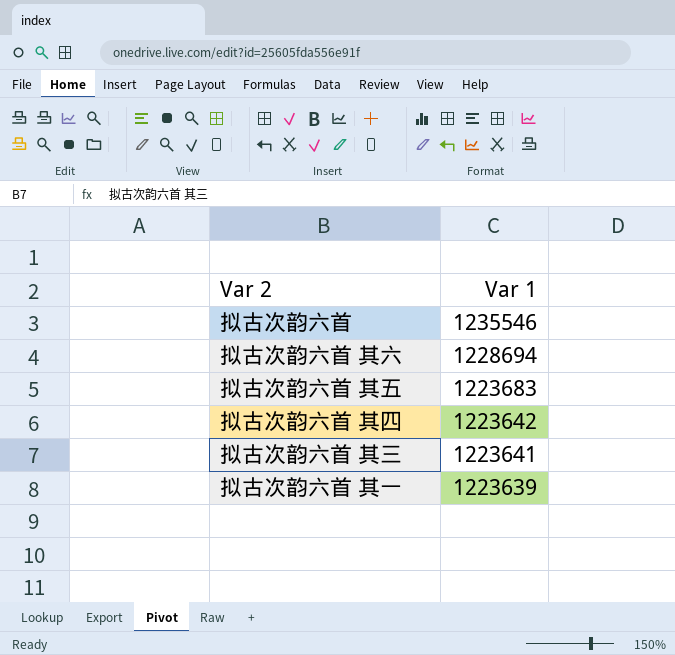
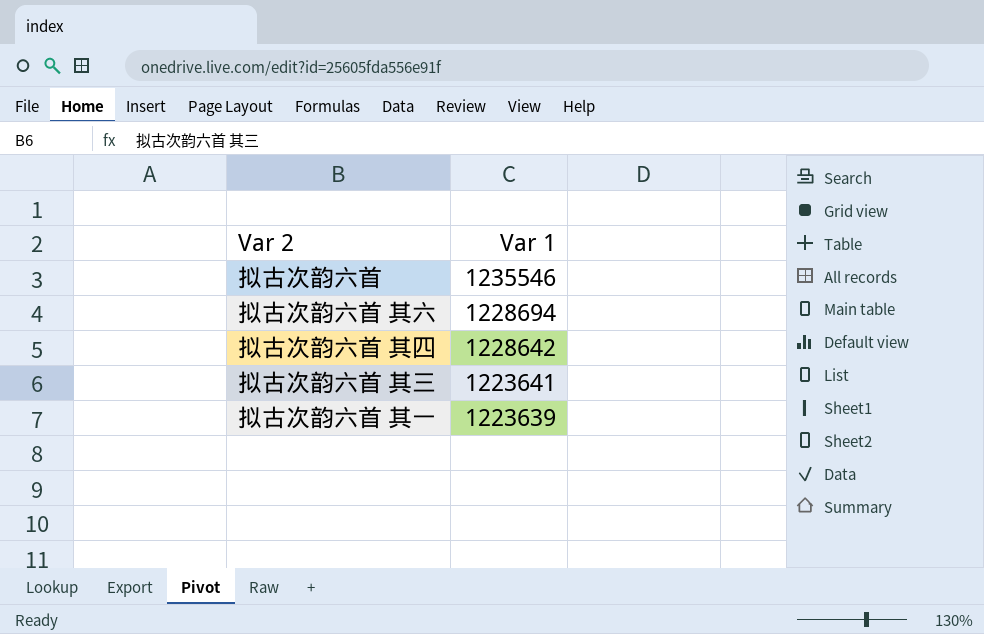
row 拟古次韵六首 其五: 1223683 -> none
拟古次韵六首 其四 | Var 1: 1223642 -> 1228642

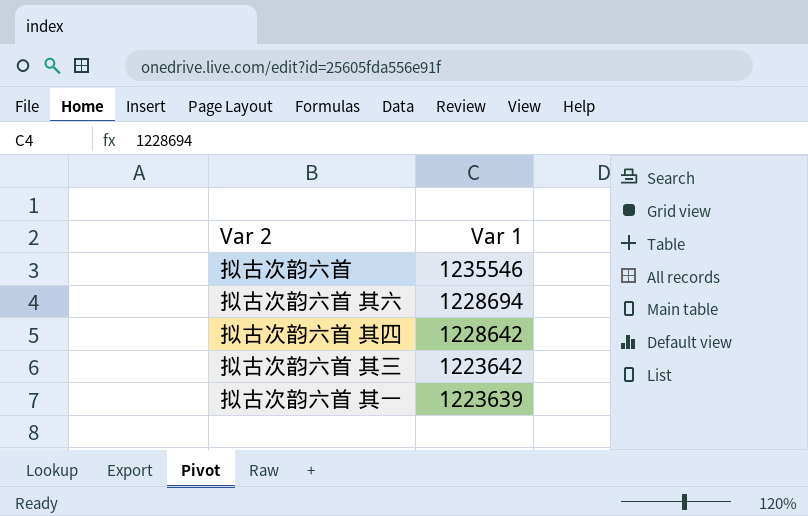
拟古次韵六首 其三 | Var 1: 1223641 -> 1223642

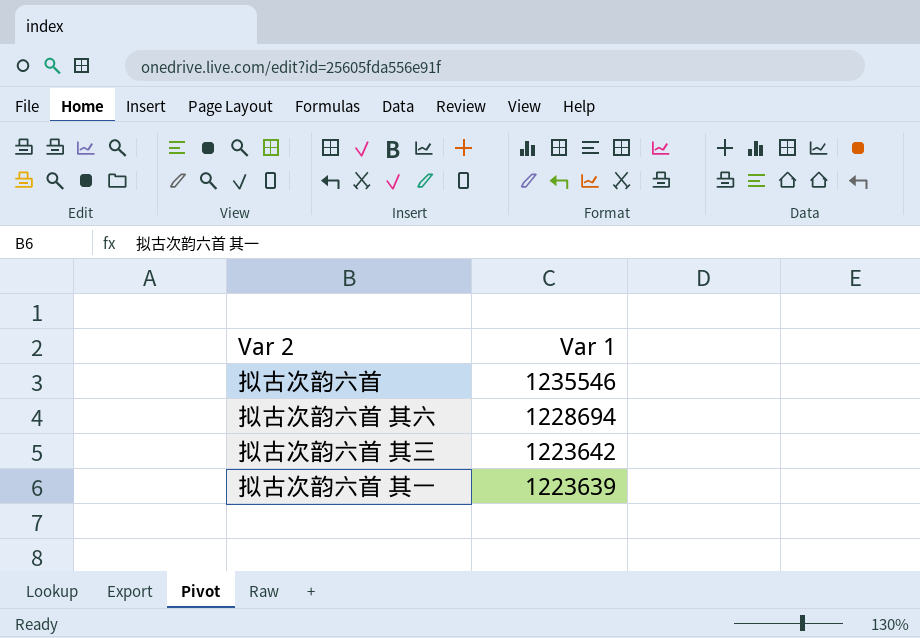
row 拟古次韵六首 其四: 1228642 -> none

